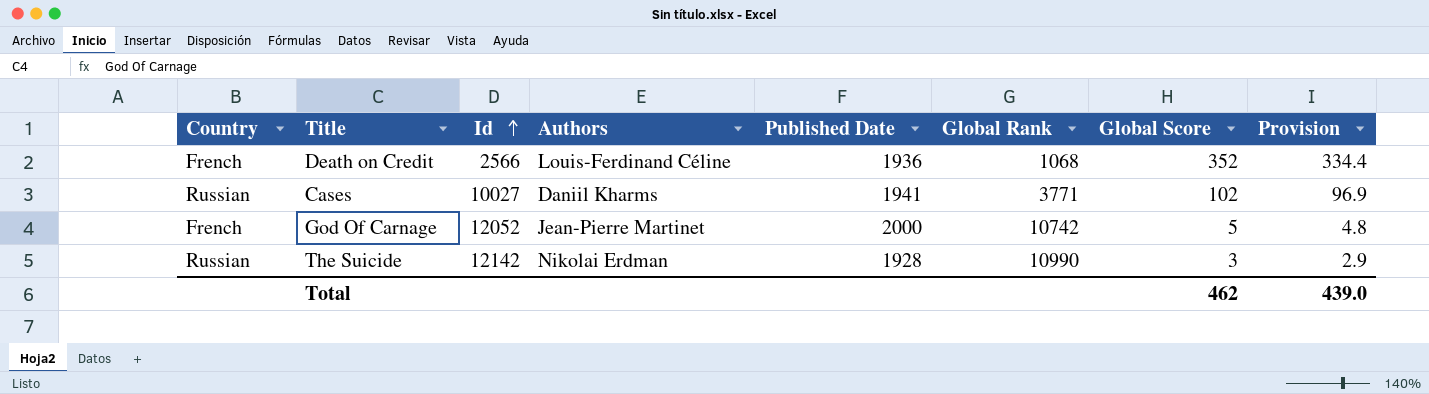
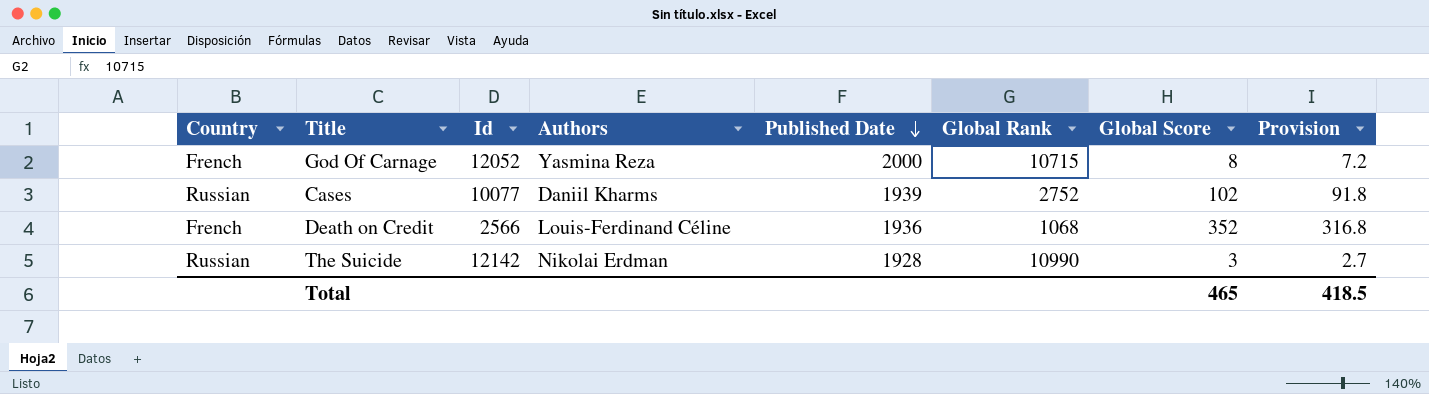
row order: Id ascending -> Published Date descending
column Provision | formula: [Global Score] * 0.95 -> [Global Score] * 0.9
God Of Carnage | Authors: Jean-Pierre Martinet -> Yasmina Reza
God Of Carnage | Global Rank: 10742 -> 10715
God Of Carnage | Global Score: 5 -> 8
Cases | Id: 10027 -> 10077
Cases | Published Date: 1941 -> 1939
Cases | Global Rank: 3771 -> 2752
Total | Global Score: 462 -> 465
Total | Provision: 439.0 -> 418.5

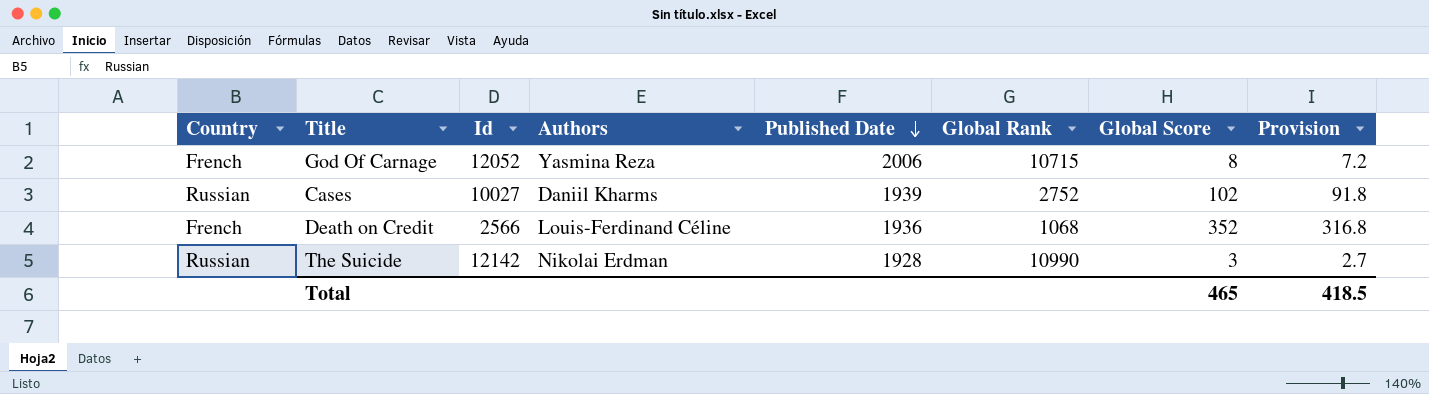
God Of Carnage | Published Date: 2000 -> 2006
Cases | Id: 10077 -> 10027

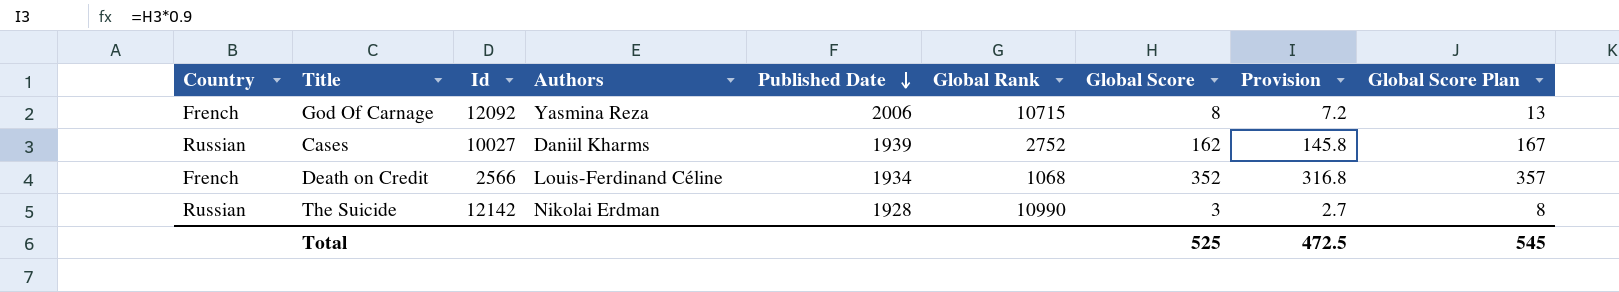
column Global Score Plan | formula: none -> [Global Score] + 5
God Of Carnage | Id: 12052 -> 12092
Cases | Global Score: 102 -> 162
Cases | Provision: 91.8 -> 145.8
Death on Credit | Published Date: 1936 -> 1934
Total | Global Score: 465 -> 525
Total | Provision: 418.5 -> 472.5

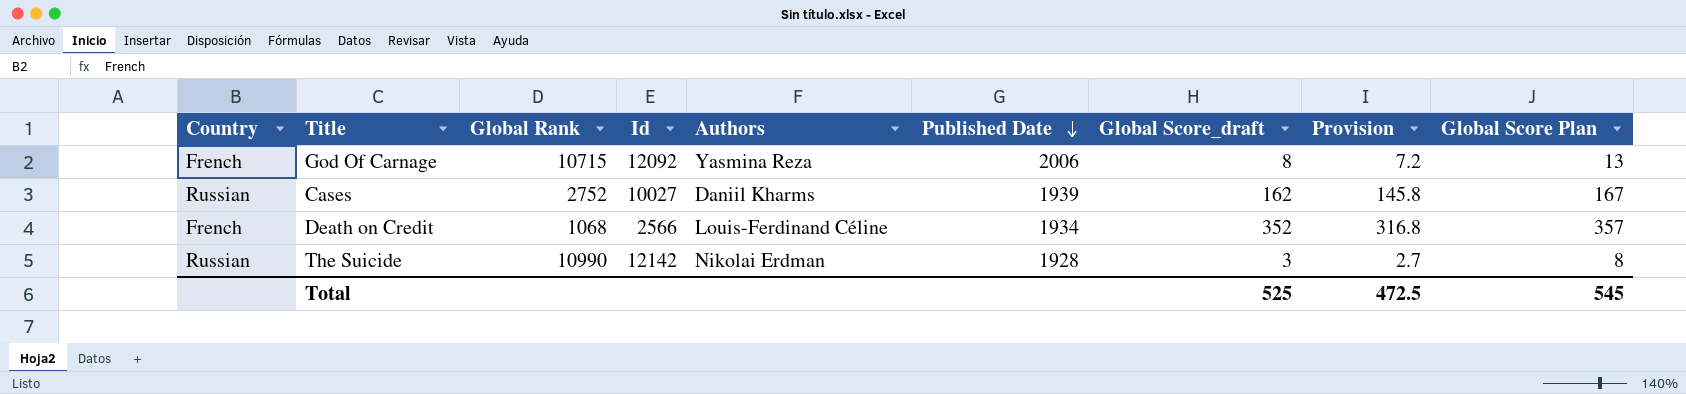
column Global Rank | position: 6 -> 3
column name: Global Score -> Global Score_draft

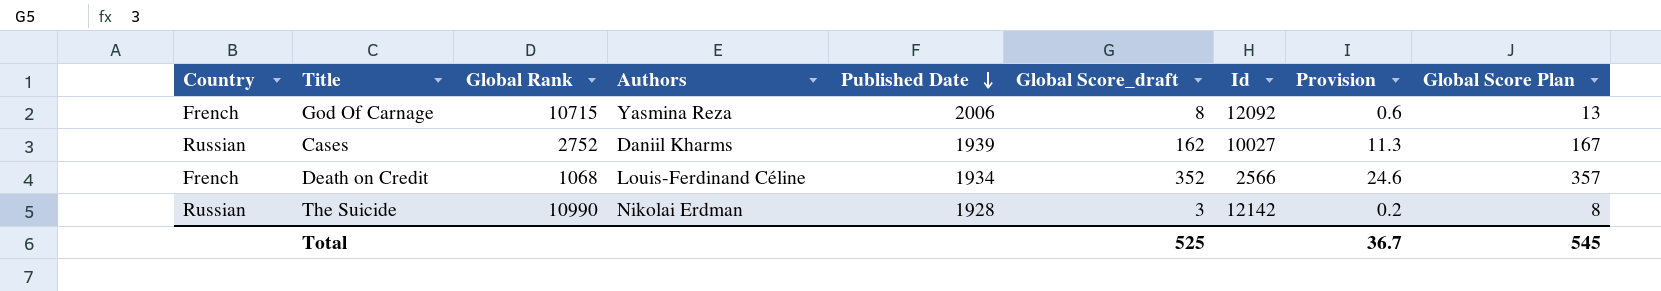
column Id | position: 4 -> 7
column Provision | formula: [Global Score_draft] * 0.9 -> [Global Score_draft] * 0.07
Total | Provision: 472.5 -> 36.7

